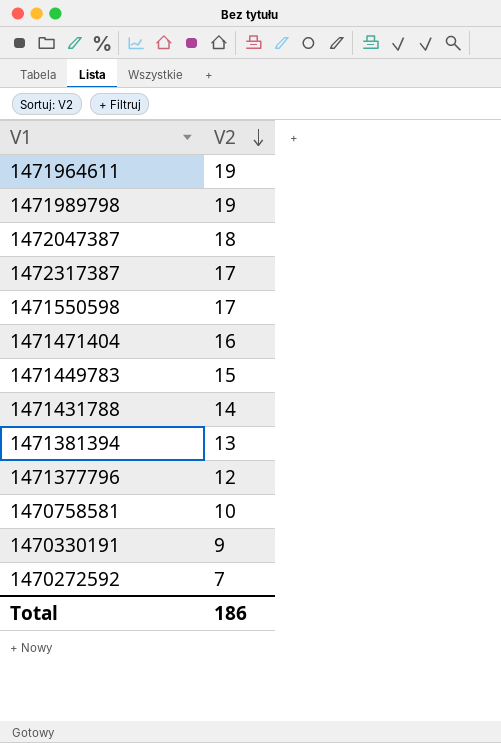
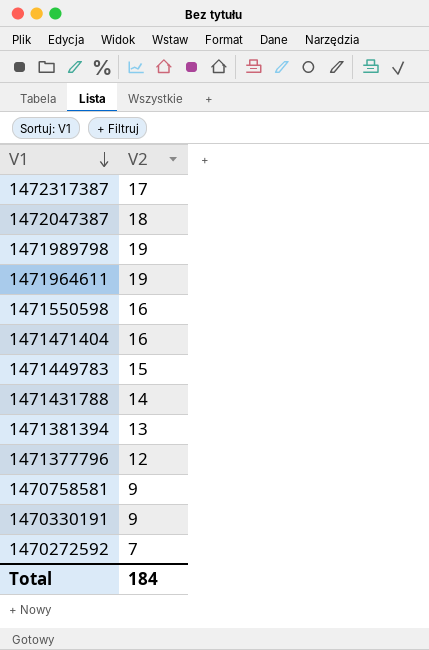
row order: V2 descending -> V1 descending
1471550598 | V2: 17 -> 16
1470758581 | V2: 10 -> 9
Total | V2: 186 -> 184

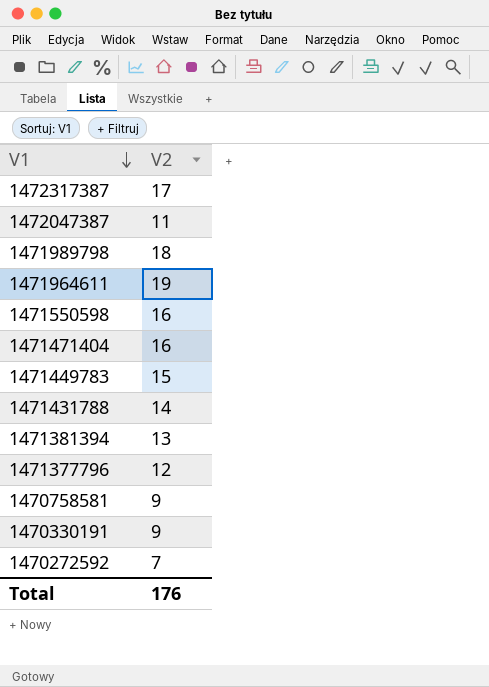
1472047387 | V2: 18 -> 11
1471989798 | V2: 19 -> 18
Total | V2: 184 -> 176

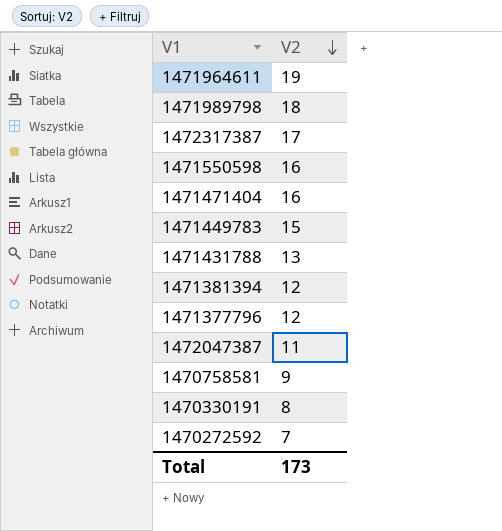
row order: V1 descending -> V2 descending
1471431788 | V2: 14 -> 13
1471381394 | V2: 13 -> 12
1470330191 | V2: 9 -> 8
Total | V2: 176 -> 173

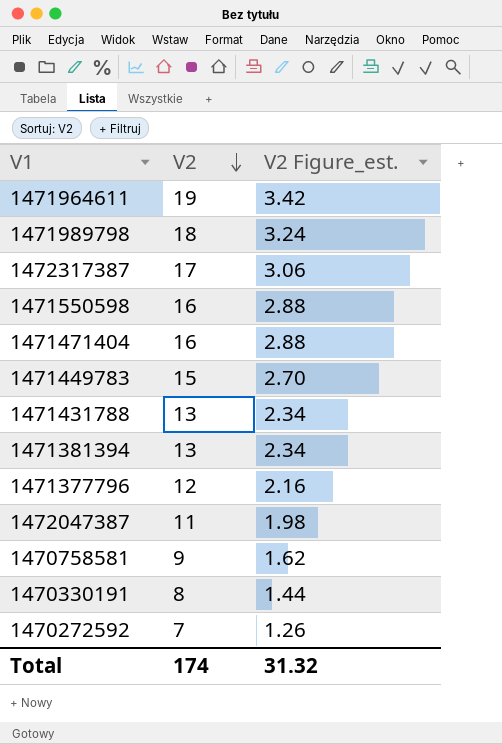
column V2 Figure_est. | formula: none -> [V2] * 0.18
1471381394 | V2: 12 -> 13
Total | V2: 173 -> 174

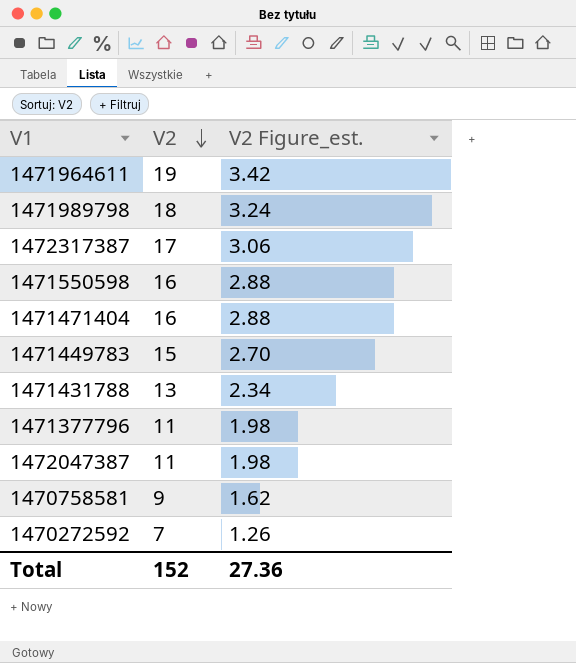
row 1471381394: 13 | 2.34 -> none
row 1470330191: 8 | 1.44 -> none
1471377796 | V2: 12 -> 11
1471377796 | V2 Figure_est.: 2.16 -> 1.98
Total | V2: 174 -> 152
Total | V2 Figure_est.: 31.32 -> 27.36

